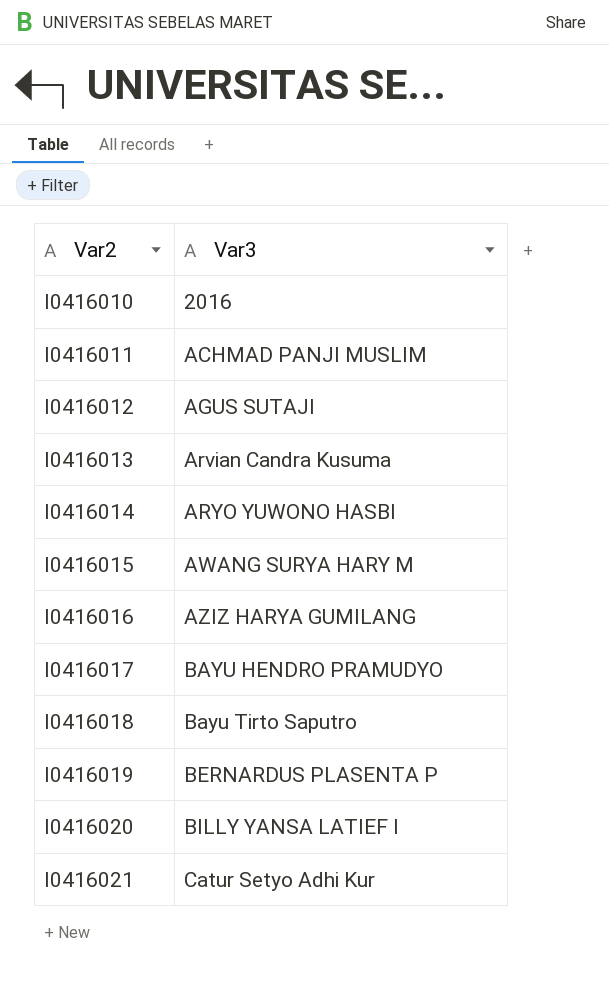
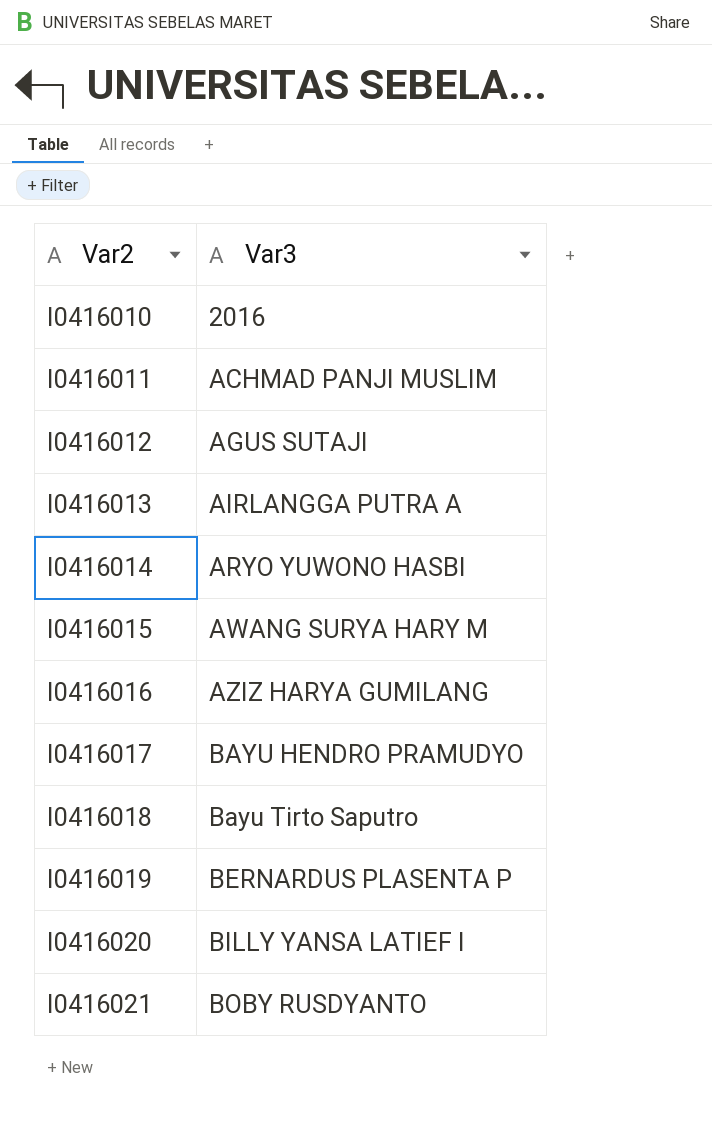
I0416013 | Var3: Arvian Candra Kusuma -> AIRLANGGA PUTRA A
I0416021 | Var3: Catur Setyo Adhi Kur -> BOBY RUSDYANTO

